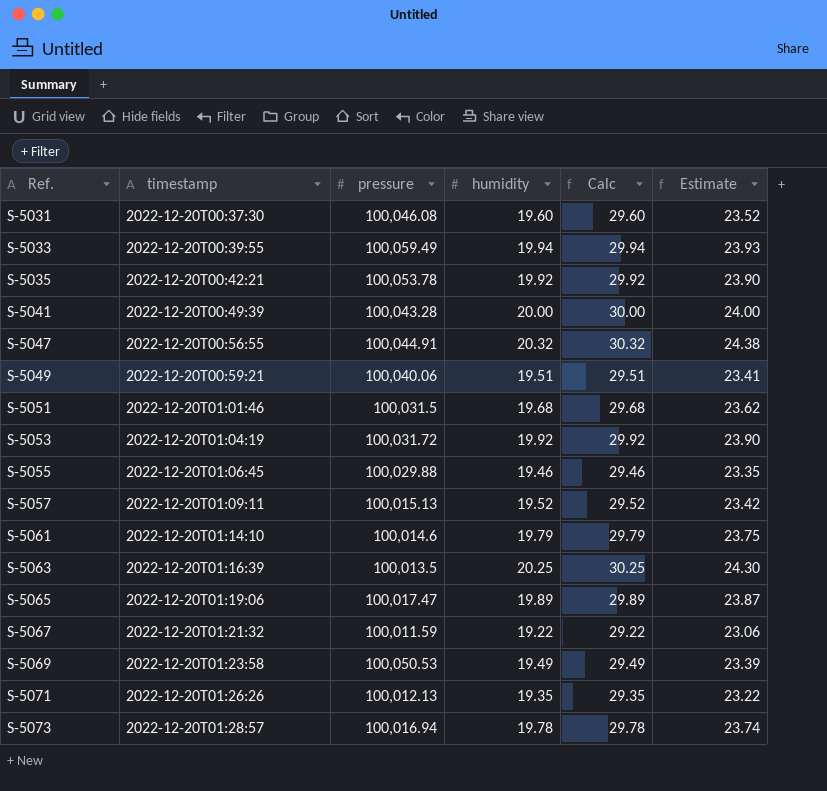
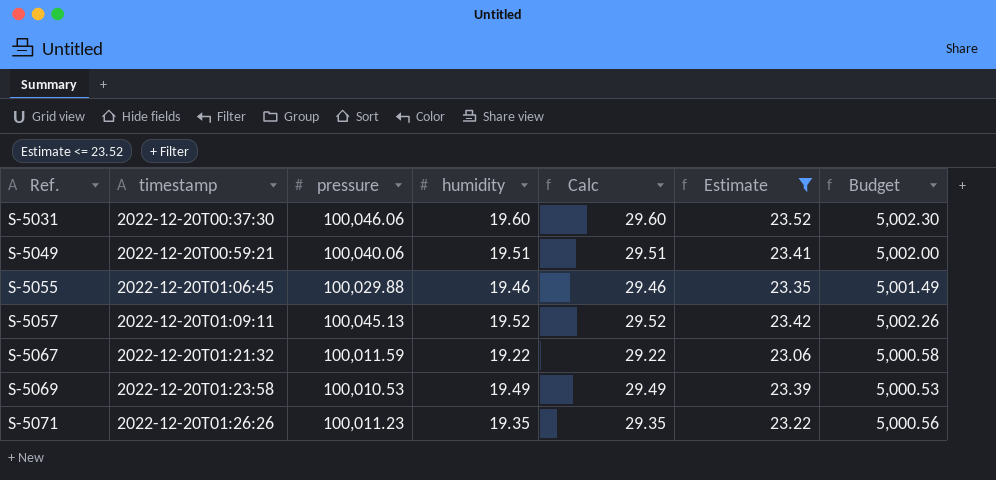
filter: none -> Estimate <= 23.52
column Budget | formula: none -> [pressure] * 0.05
S-5031 | pressure: 100,046.08 -> 100,046.06
S-5057 | pressure: 100,015.13 -> 100,045.13
S-5069 | pressure: 100,050.53 -> 100,010.53
S-5071 | pressure: 100,012.13 -> 100,011.23

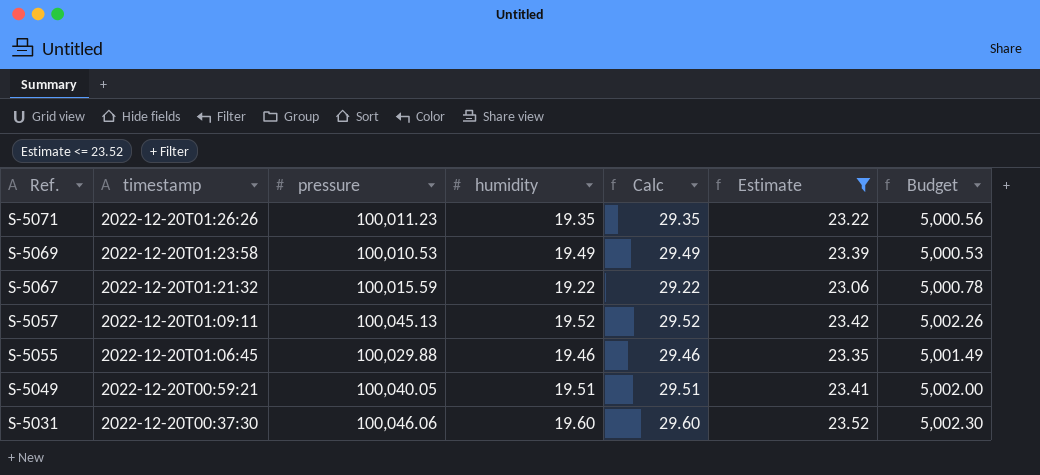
row order: Ref. ascending -> Ref. descending
S-5067 | pressure: 100,011.59 -> 100,015.59
S-5067 | Budget: 5,000.58 -> 5,000.78
S-5049 | pressure: 100,040.06 -> 100,040.05

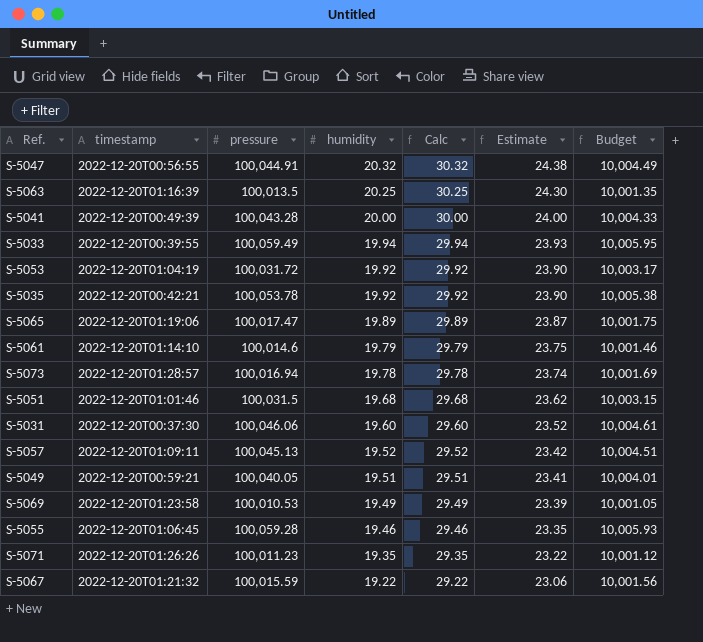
filter: Estimate <= 23.52 -> none
row order: Ref. descending -> humidity descending
column Budget | formula: [pressure] * 0.05 -> [pressure] * 0.1
S-5055 | pressure: 100,029.88 -> 100,059.28

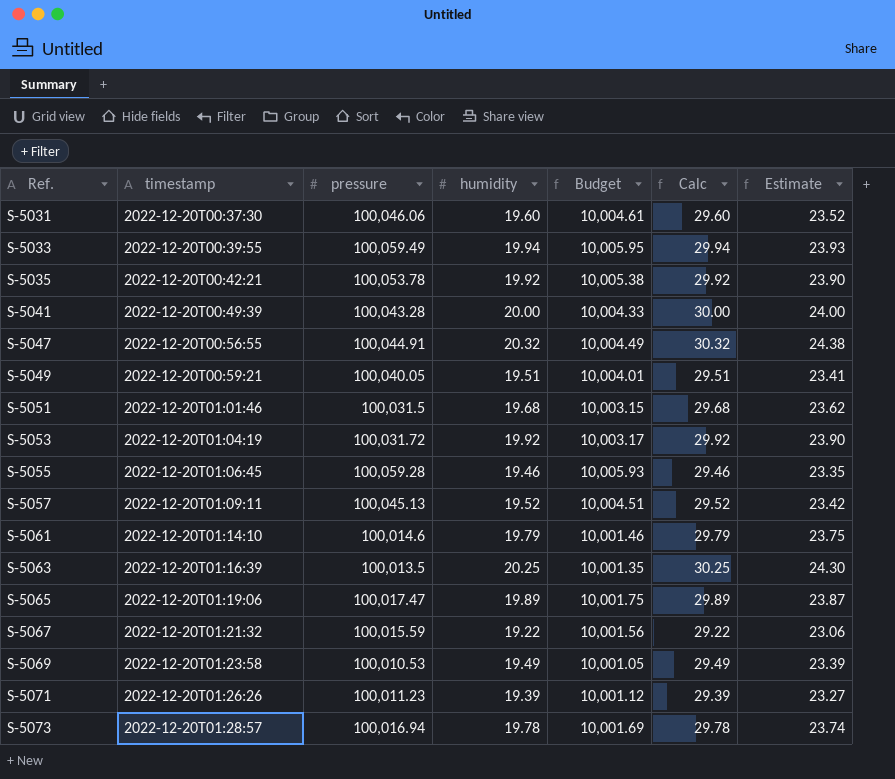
row order: humidity descending -> Ref. ascending
column Budget | position: 7 -> 5
S-5071 | humidity: 19.35 -> 19.39
S-5071 | Calc: 29.35 -> 29.39
S-5071 | Estimate: 23.22 -> 23.27

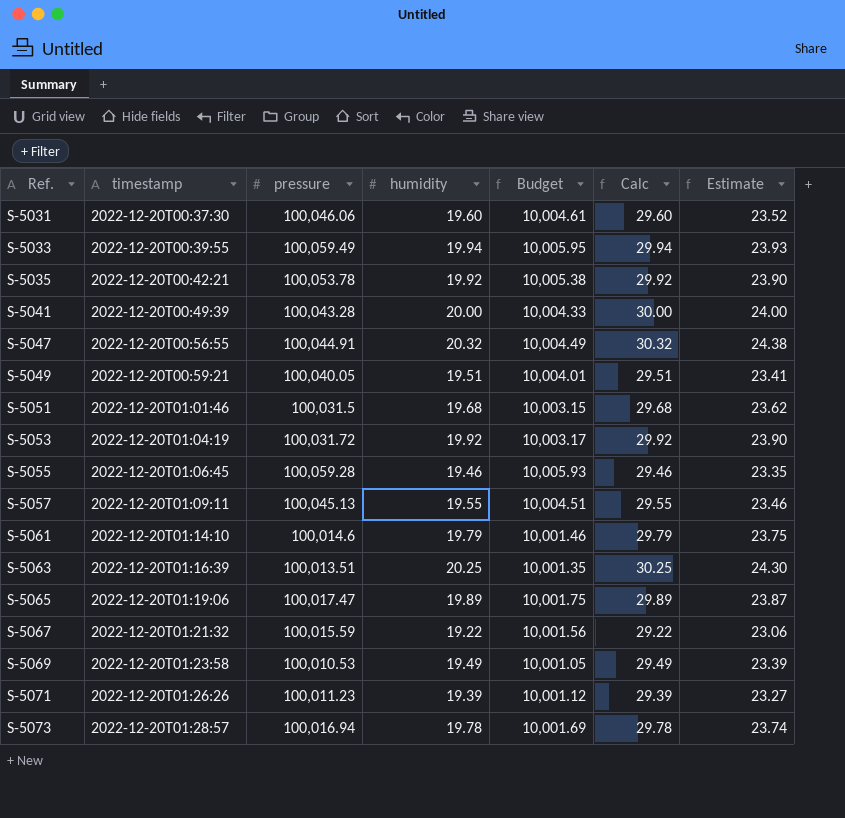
S-5057 | humidity: 19.52 -> 19.55
S-5057 | Calc: 29.52 -> 29.55
S-5057 | Estimate: 23.42 -> 23.46
S-5063 | pressure: 100,013.5 -> 100,013.51

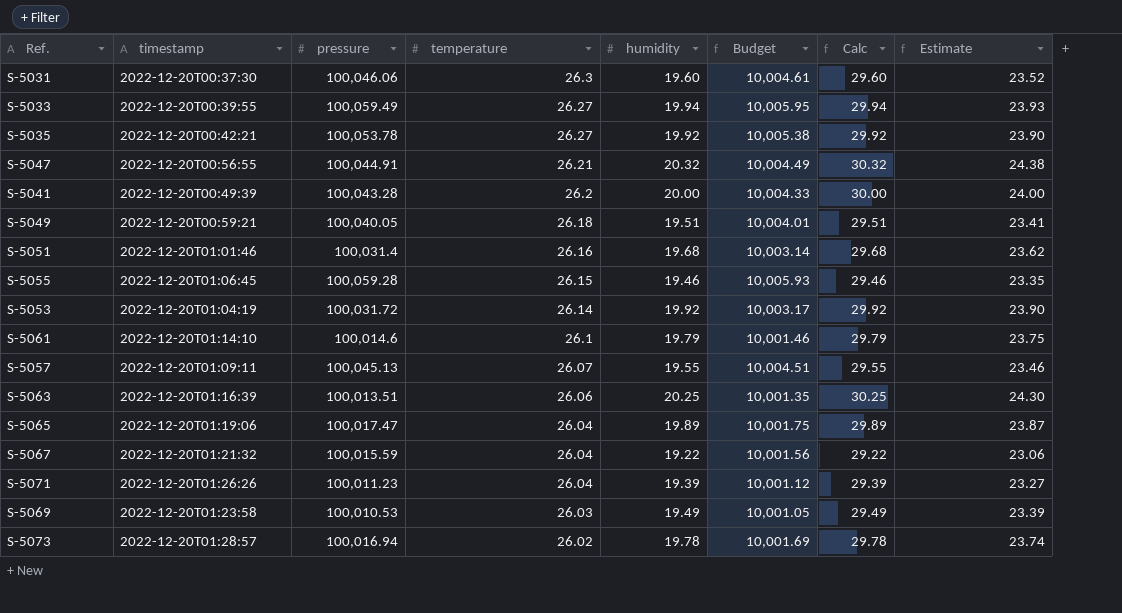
row order: Ref. ascending -> temperature descending
column temperature | position: none -> 4
S-5051 | pressure: 100,031.5 -> 100,031.4
S-5051 | Budget: 10,003.15 -> 10,003.14

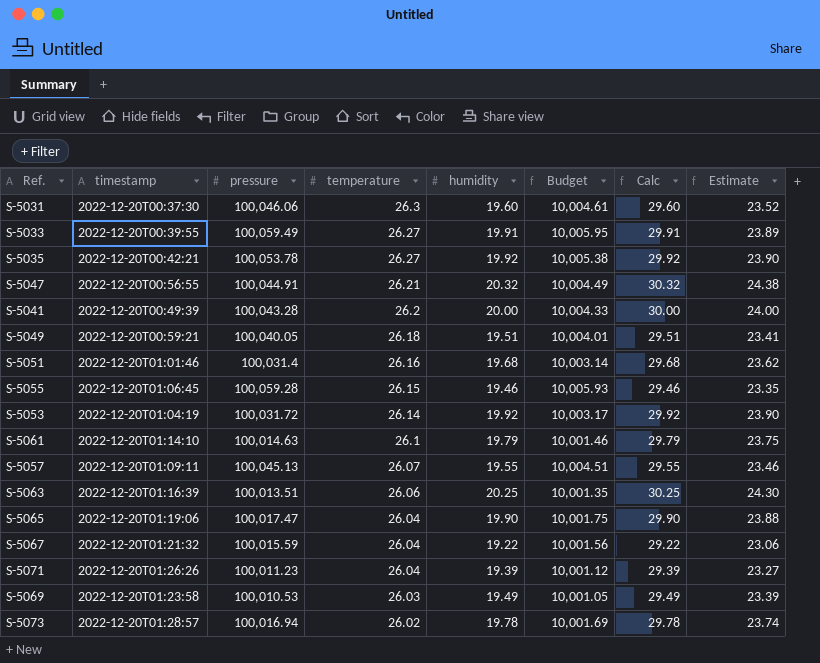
S-5033 | humidity: 19.94 -> 19.91
S-5033 | Calc: 29.94 -> 29.91
S-5033 | Estimate: 23.93 -> 23.89
S-5061 | pressure: 100,014.6 -> 100,014.63
S-5065 | humidity: 19.89 -> 19.90
S-5065 | Calc: 29.89 -> 29.90
S-5065 | Estimate: 23.87 -> 23.88

